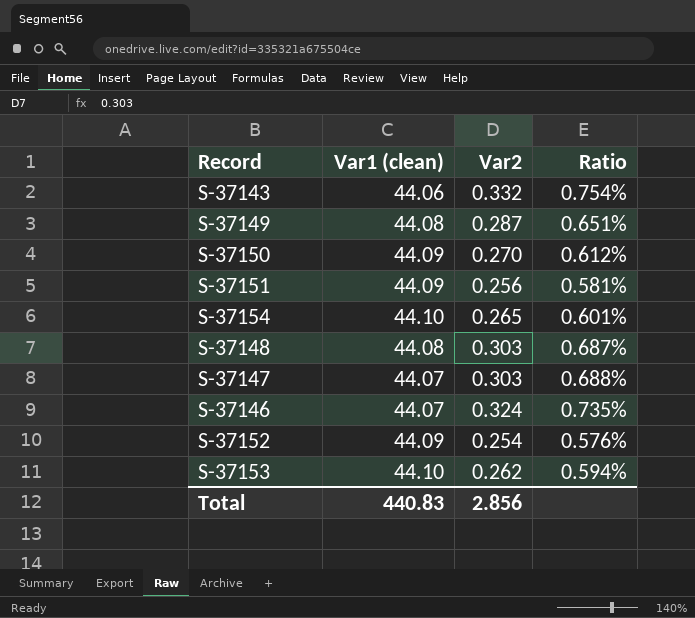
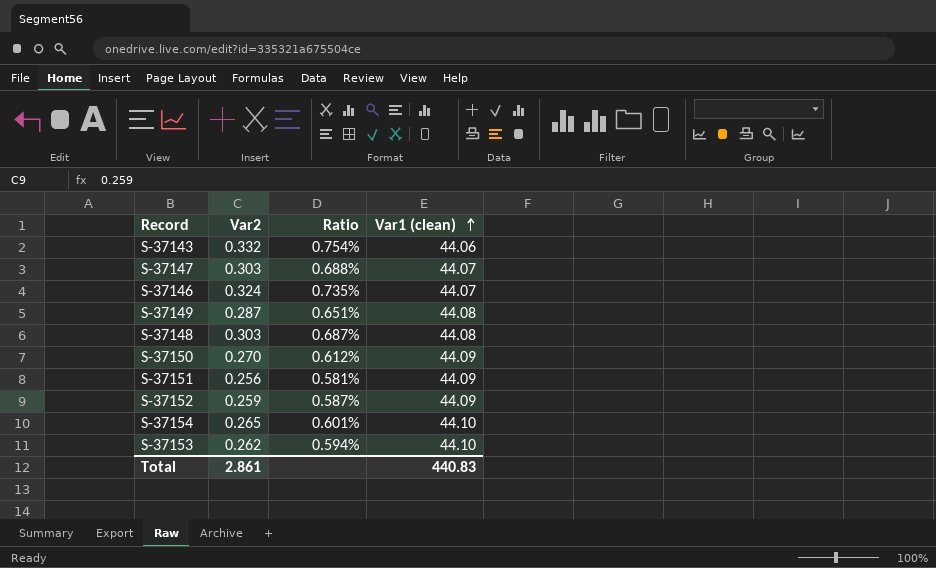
row order: none -> Var1 (clean) ascending
column Var1 (clean) | position: 2 -> 4
S-37152 | Var2: 0.254 -> 0.259
S-37152 | Ratio: 0.576% -> 0.587%
Total | Var2: 2.856 -> 2.861

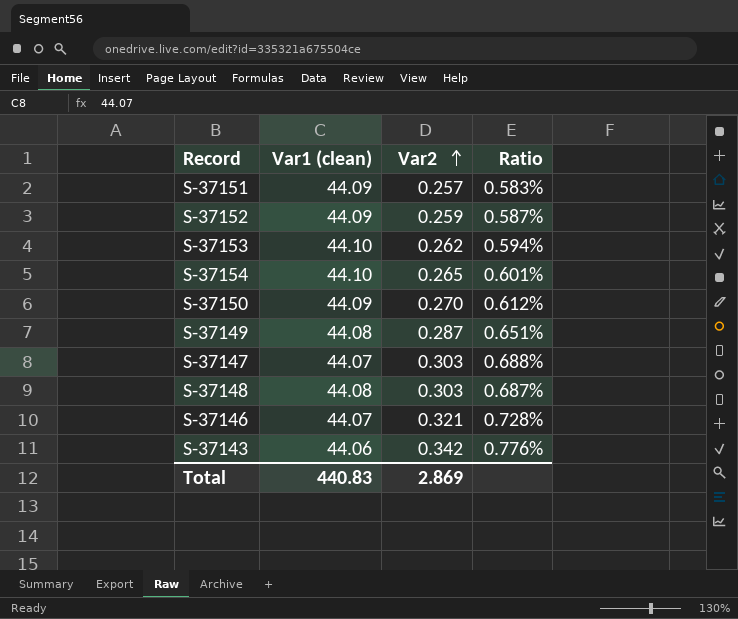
row order: Var1 (clean) ascending -> Var2 ascending
column Var1 (clean) | position: 4 -> 2
S-37151 | Var2: 0.256 -> 0.257
S-37151 | Ratio: 0.581% -> 0.583%
S-37146 | Var2: 0.324 -> 0.321
S-37146 | Ratio: 0.735% -> 0.728%
S-37143 | Var2: 0.332 -> 0.342
S-37143 | Ratio: 0.754% -> 0.776%
Total | Var2: 2.861 -> 2.869

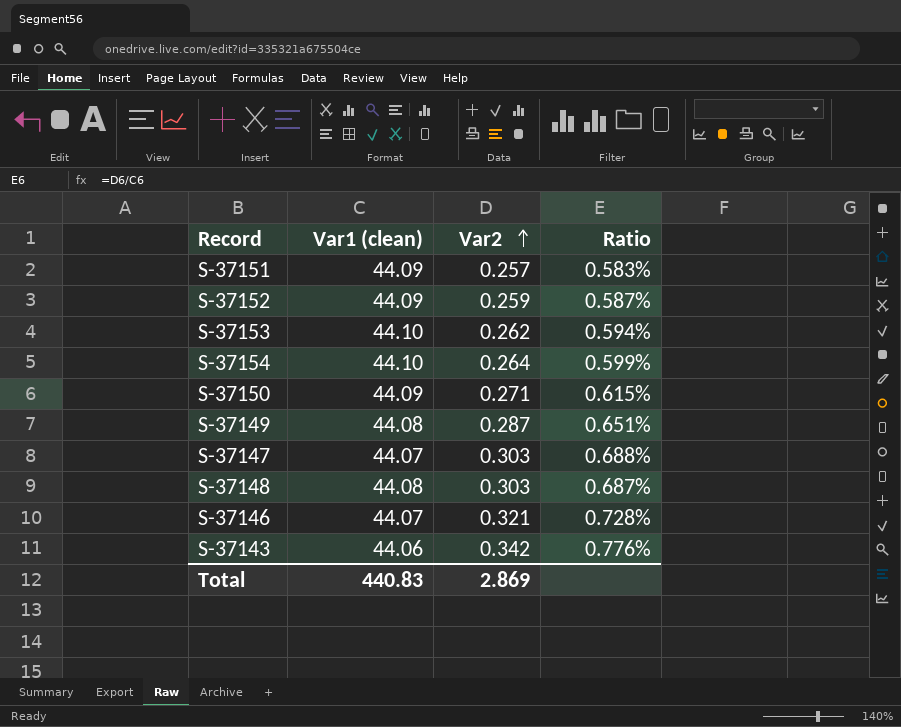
S-37154 | Var2: 0.265 -> 0.264
S-37154 | Ratio: 0.601% -> 0.599%
S-37150 | Var2: 0.270 -> 0.271
S-37150 | Ratio: 0.612% -> 0.615%

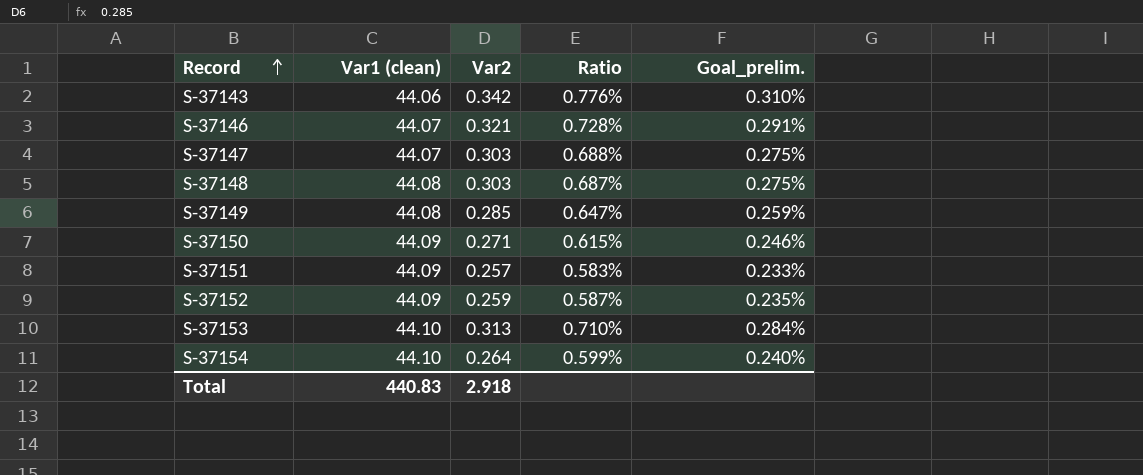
row order: Var2 ascending -> Record ascending
column Goal_prelim. | formula: none -> [Ratio] * 0.4
S-37149 | Var2: 0.287 -> 0.285
S-37149 | Ratio: 0.651% -> 0.647%
S-37153 | Var2: 0.262 -> 0.313
S-37153 | Ratio: 0.594% -> 0.710%
Total | Var2: 2.869 -> 2.918

